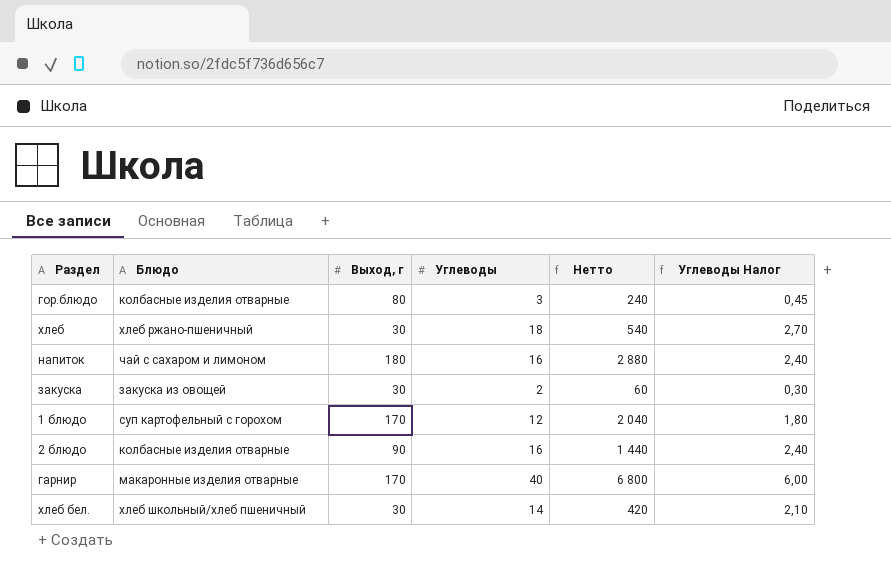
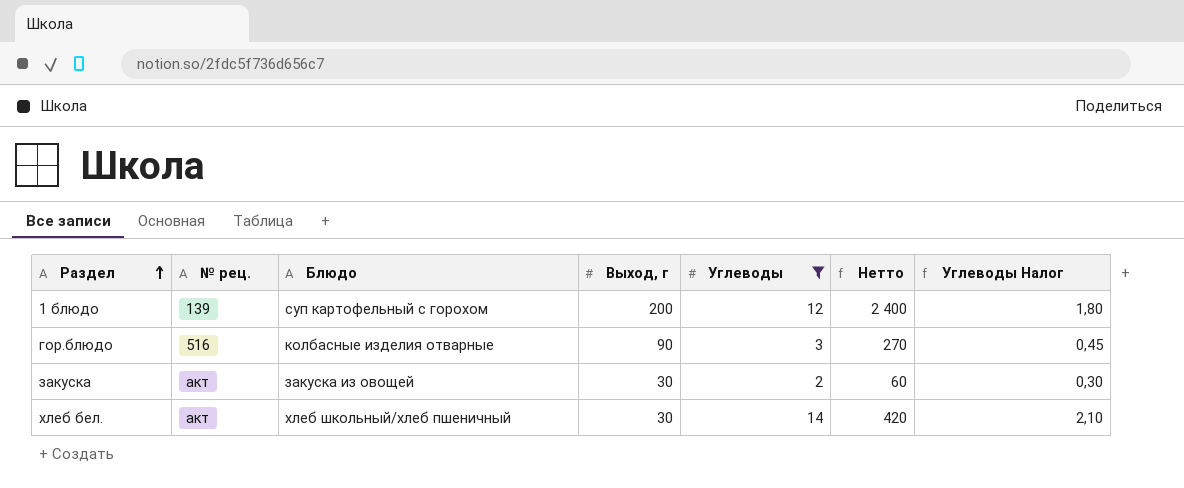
filter: none -> Углеводы <= 14
row order: none -> Раздел ascending
column № рец. | position: none -> 2
1 блюдо | Выход, г: 170 -> 200
1 блюдо | Нетто: 2 040 -> 2 400
гор.блюдо | Выход, г: 80 -> 90
гор.блюдо | Нетто: 240 -> 270

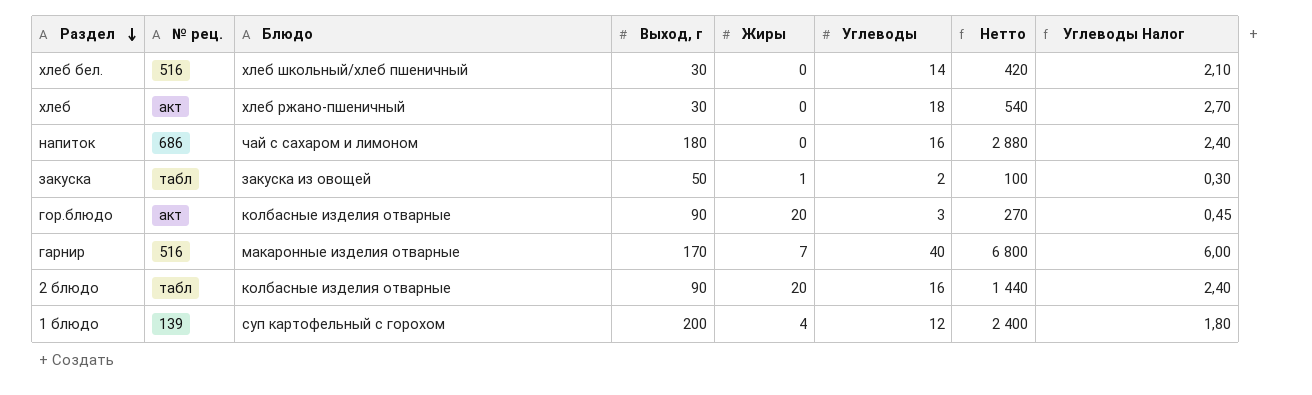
filter: Углеводы <= 14 -> none
row order: Раздел ascending -> Раздел descending
column Жиры | position: none -> 5
хлеб бел. | № рец.: акт -> 516
закуска | № рец.: акт -> табл
закуска | Выход, г: 30 -> 50
закуска | Нетто: 60 -> 100
гор.блюдо | № рец.: 516 -> акт

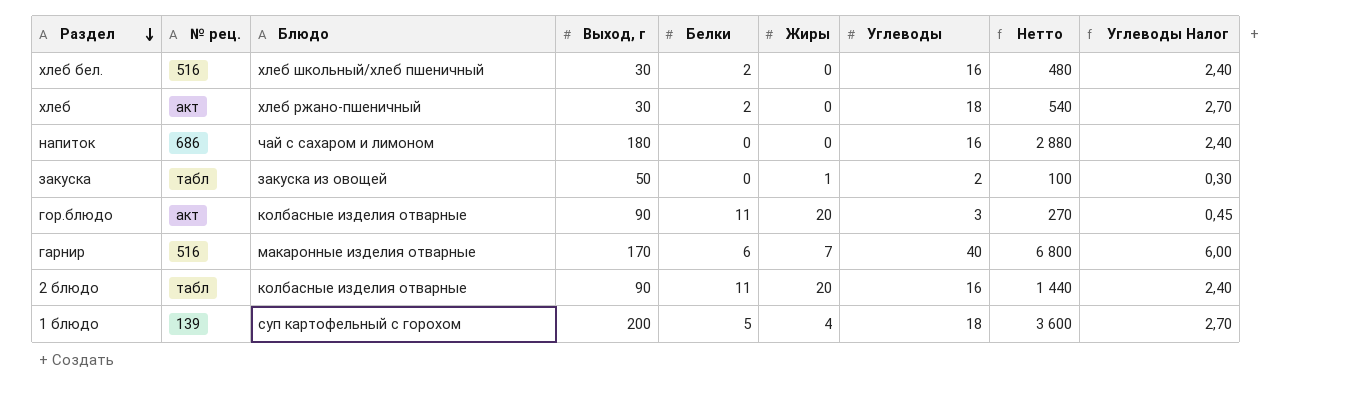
column Белки | position: none -> 5
хлеб бел. | Углеводы: 14 -> 16
хлеб бел. | Нетто: 420 -> 480
хлеб бел. | Углеводы Налог: 2,10 -> 2,40
1 блюдо | Углеводы: 12 -> 18
1 блюдо | Нетто: 2 400 -> 3 600
1 блюдо | Углеводы Налог: 1,80 -> 2,70

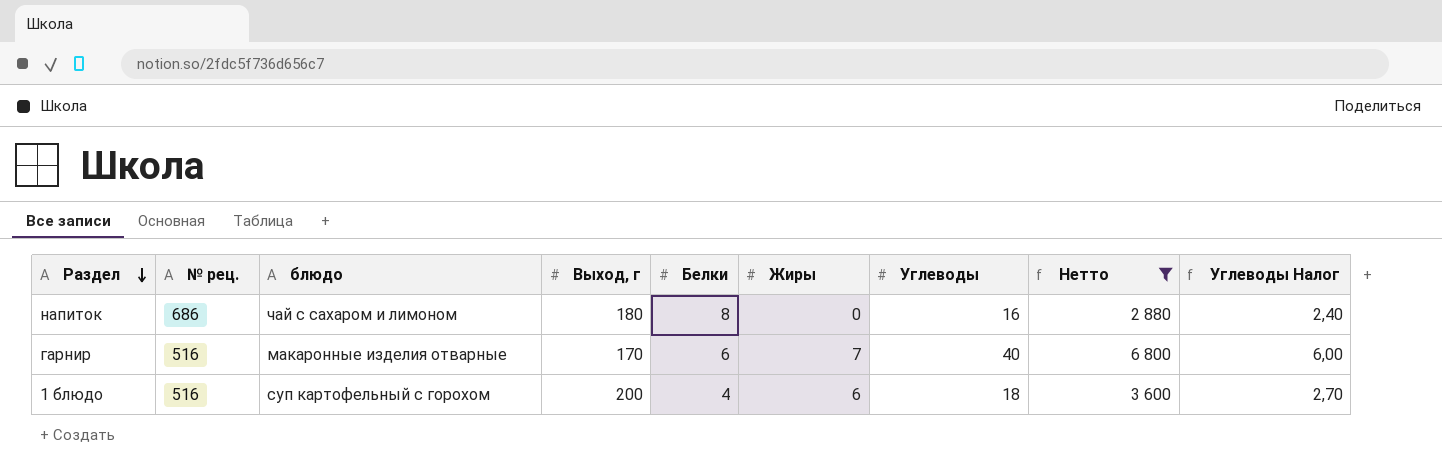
filter: none -> Нетто >= 2 880
column name: Блюдо -> блюдо
напиток | Белки: 0 -> 8
1 блюдо | № рец.: 139 -> 516
1 блюдо | Белки: 5 -> 4
1 блюдо | Жиры: 4 -> 6

